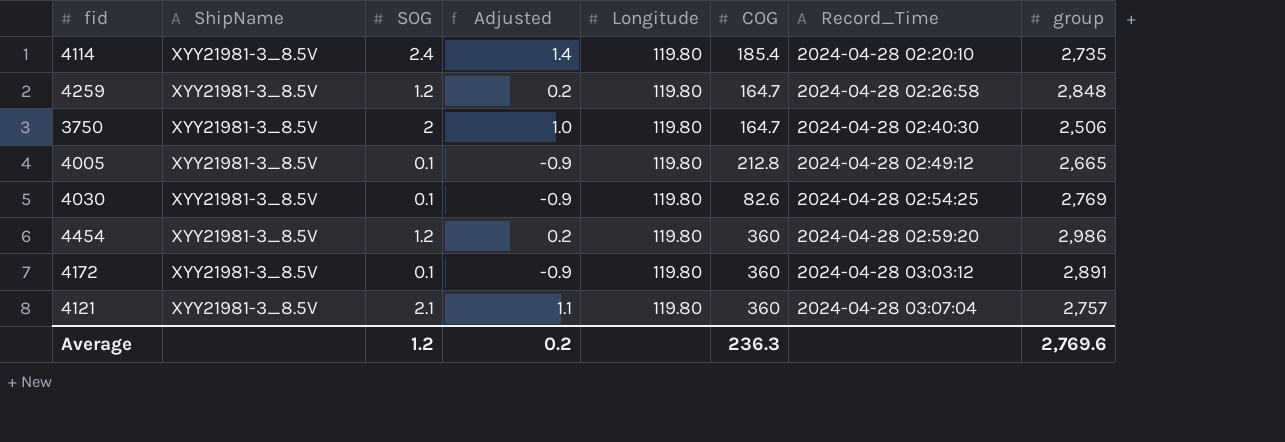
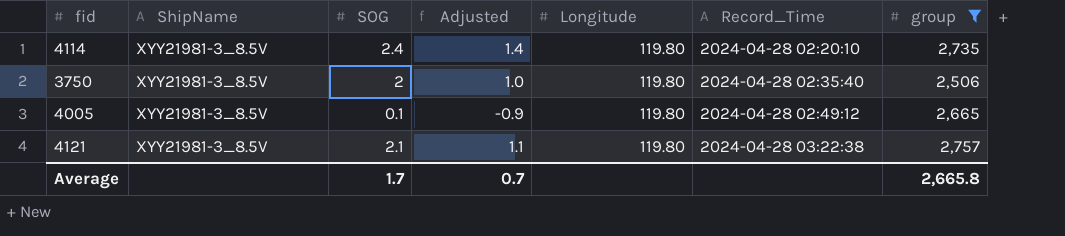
filter: none -> group <= 2,757
column COG | position: 6 -> none
3750 | Record_Time: 2024-04-28 02:40:30 -> 2024-04-28 02:35:40
4121 | Record_Time: 2024-04-28 03:07:04 -> 2024-04-28 03:22:38
Average | SOG: 1.2 -> 1.7
Average | Adjusted: 0.2 -> 0.7
Average | group: 2,769.6 -> 2,665.8

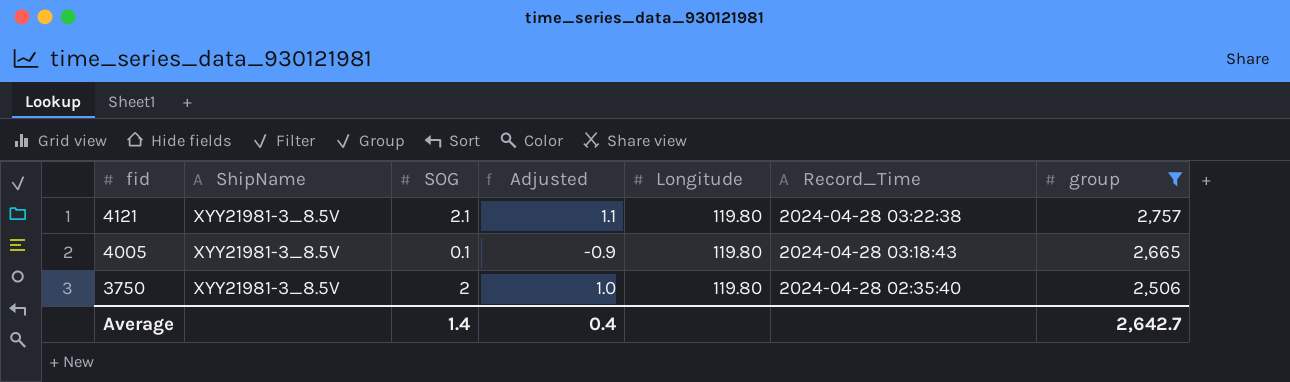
row order: Record_Time ascending -> fid descending
row 4114: XYY21981-3_8.5V | 2.4 | 1.4 | 119.80 | 2024-04-28 02:20:10 | 2,735 -> none
4005 | Record_Time: 2024-04-28 02:49:12 -> 2024-04-28 03:18:43
Average | SOG: 1.7 -> 1.4
Average | Adjusted: 0.7 -> 0.4
Average | group: 2,665.8 -> 2,642.7

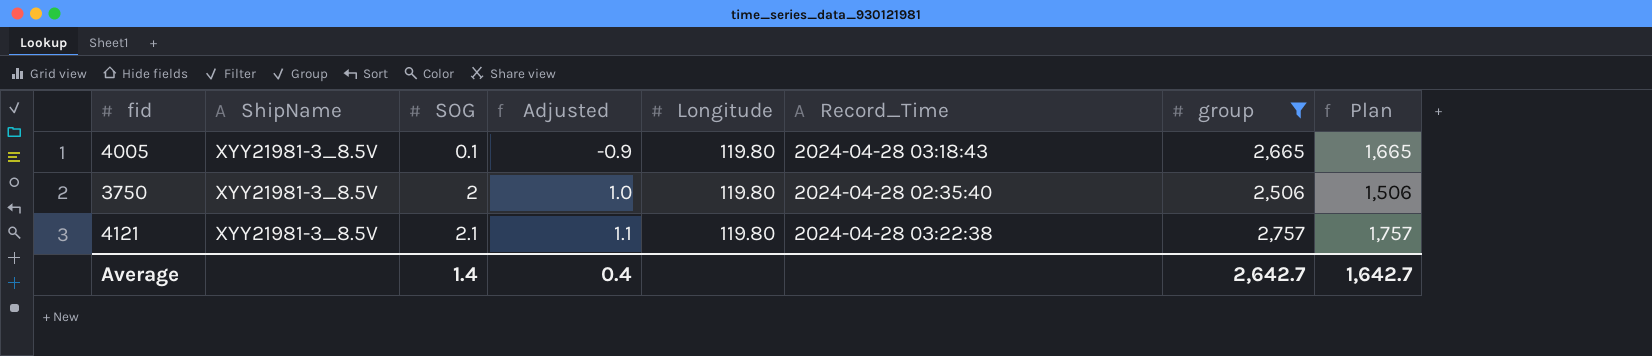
row order: fid descending -> SOG ascending
column Plan | formula: none -> [group] - 1000

